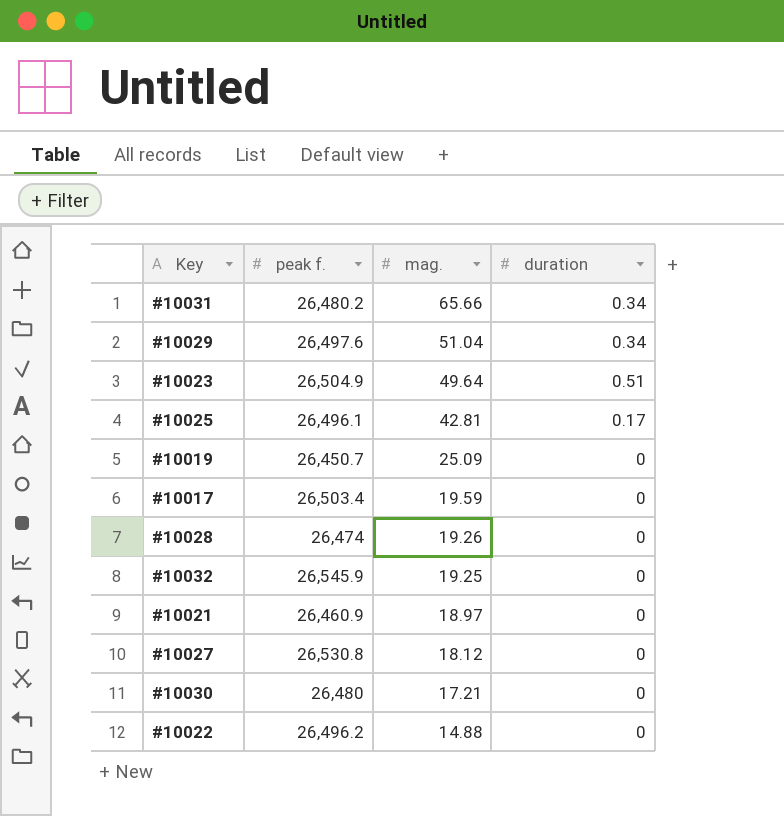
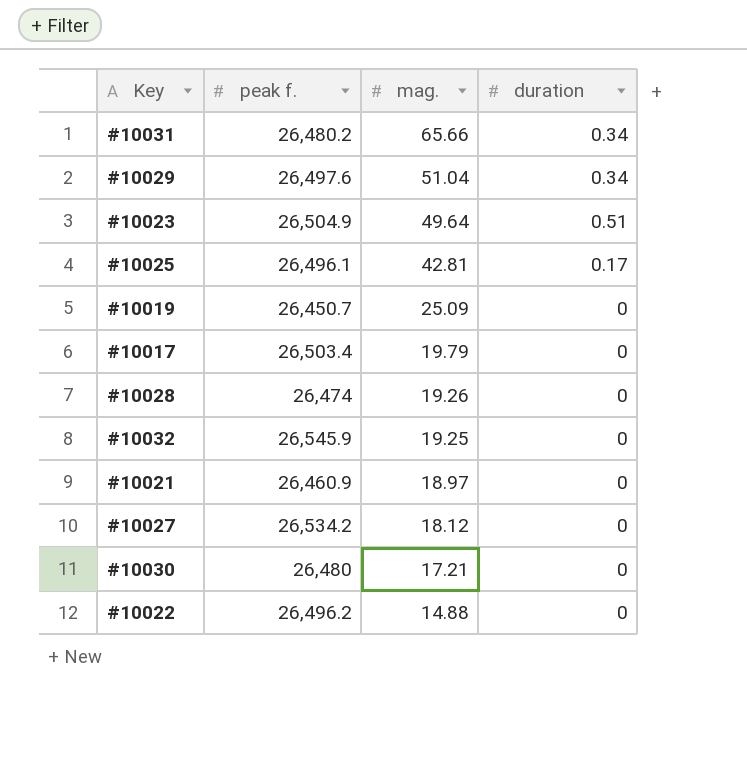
#10017 | mag.: 19.59 -> 19.79
#10027 | peak f.: 26,530.8 -> 26,534.2

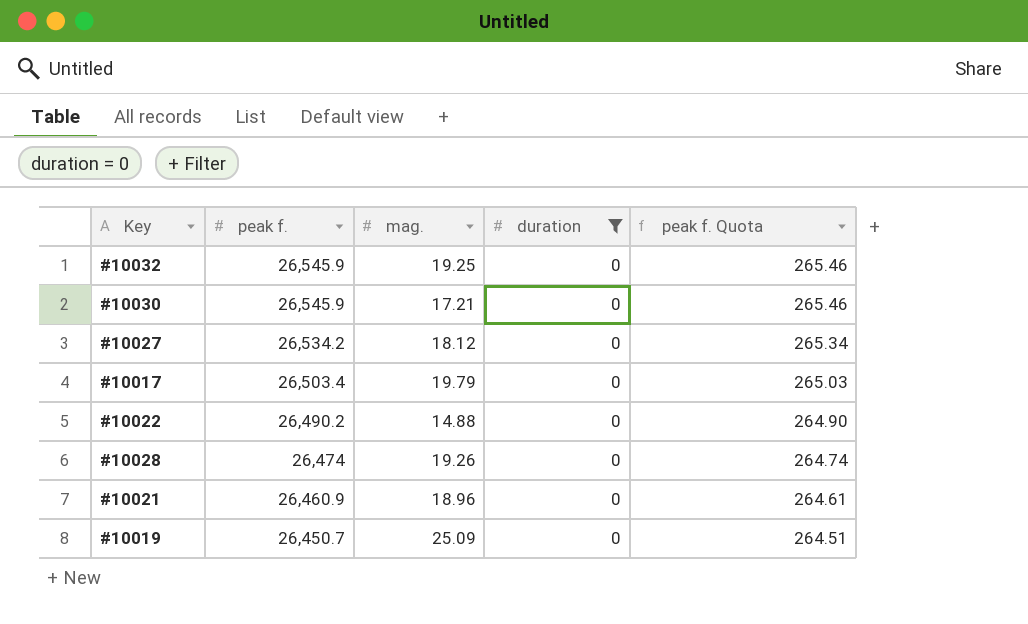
filter: none -> duration = 0
row order: mag. descending -> peak f. descending
column peak f. Quota | formula: none -> [peak f.] * 0.01
#10030 | peak f.: 26,480 -> 26,545.9
#10022 | peak f.: 26,496.2 -> 26,490.2
#10021 | mag.: 18.97 -> 18.96

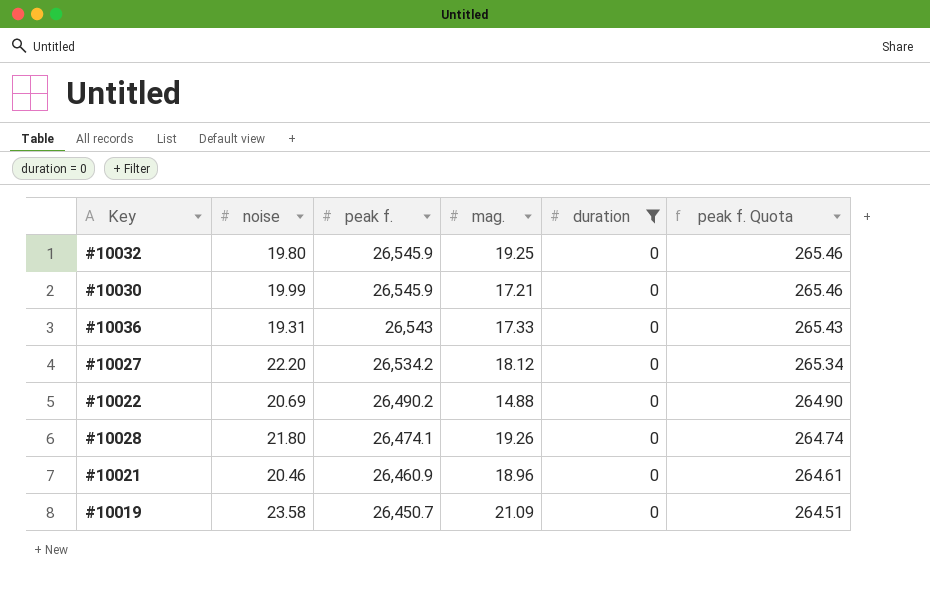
column noise | position: none -> 2
row #10017: 26,503.4 | 19.79 | 0 | 265.03 -> none
row #10036: none -> 19.31 | 26,543 | 17.33 | 0 | 265.43
#10028 | peak f.: 26,474 -> 26,474.1
#10019 | mag.: 25.09 -> 21.09

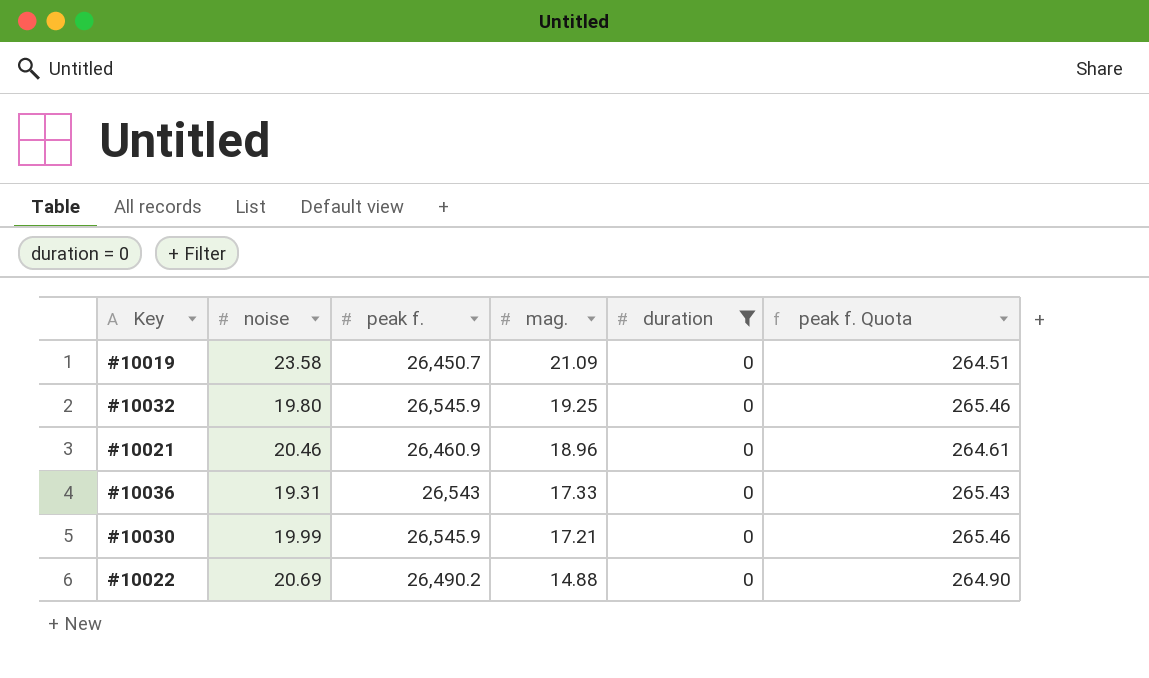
row order: peak f. descending -> mag. descending
row #10027: 22.20 | 26,534.2 | 18.12 | 0 | 265.34 -> none
row #10028: 21.80 | 26,474.1 | 19.26 | 0 | 264.74 -> none

